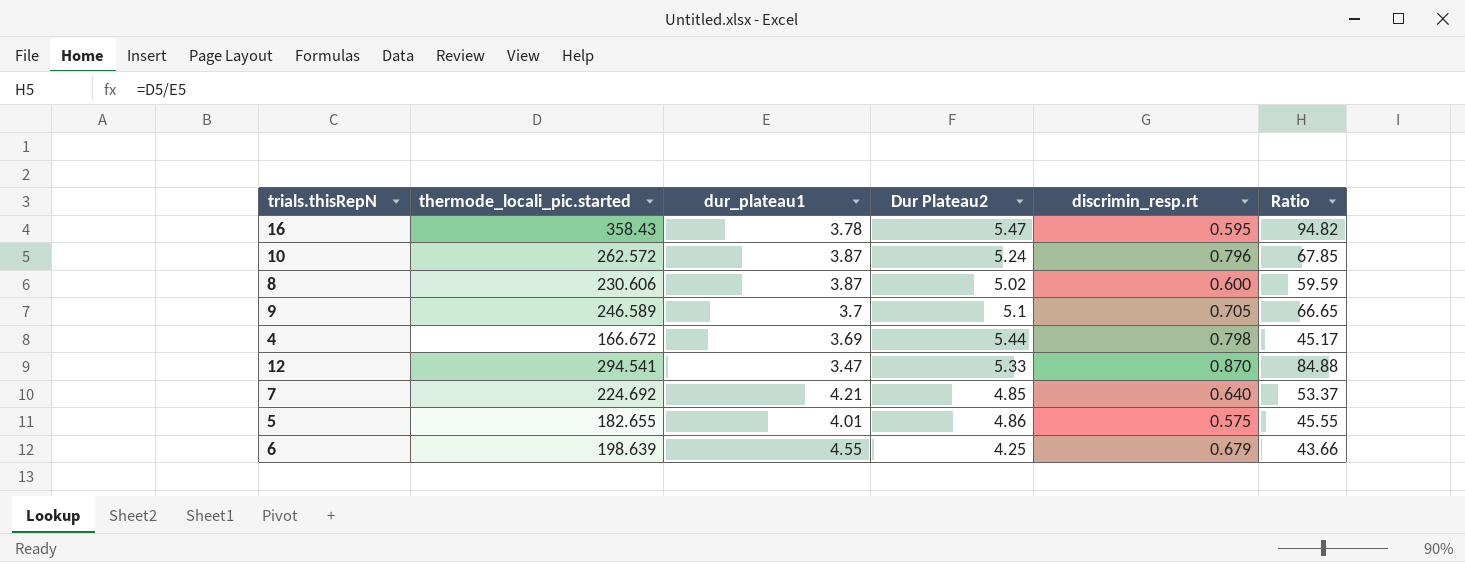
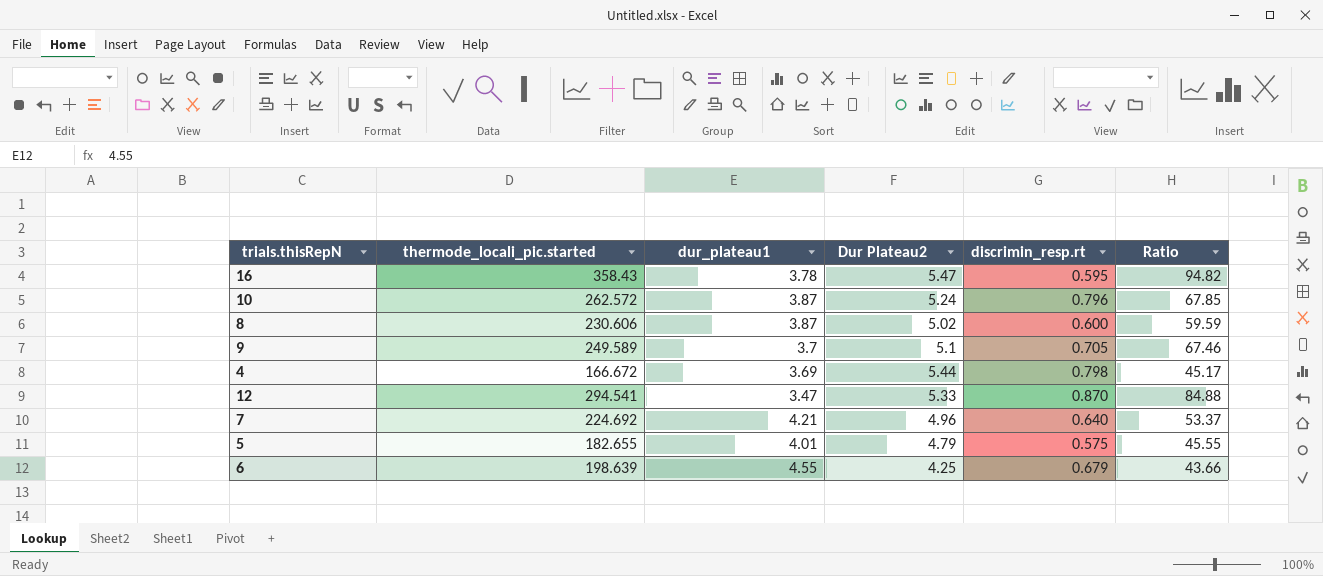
9 | thermode_locali_pic.started: 246.589 -> 249.589
9 | Ratio: 66.65 -> 67.46
7 | Dur Plateau2: 4.85 -> 4.96
5 | Dur Plateau2: 4.86 -> 4.79

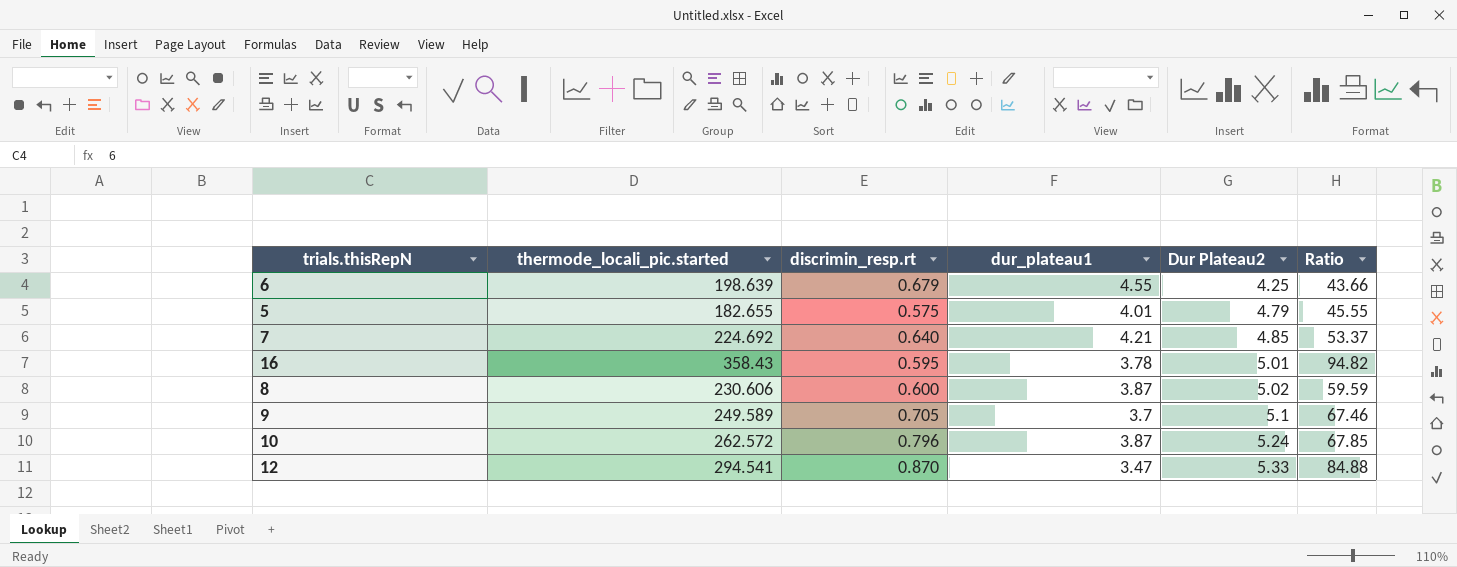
row order: none -> Dur Plateau2 ascending
column discrimin_resp.rt | position: 5 -> 3
row 4: 166.672 | 3.69 | 5.44 | 0.798 | 45.17 -> none
7 | Dur Plateau2: 4.96 -> 4.85
16 | Dur Plateau2: 5.47 -> 5.01

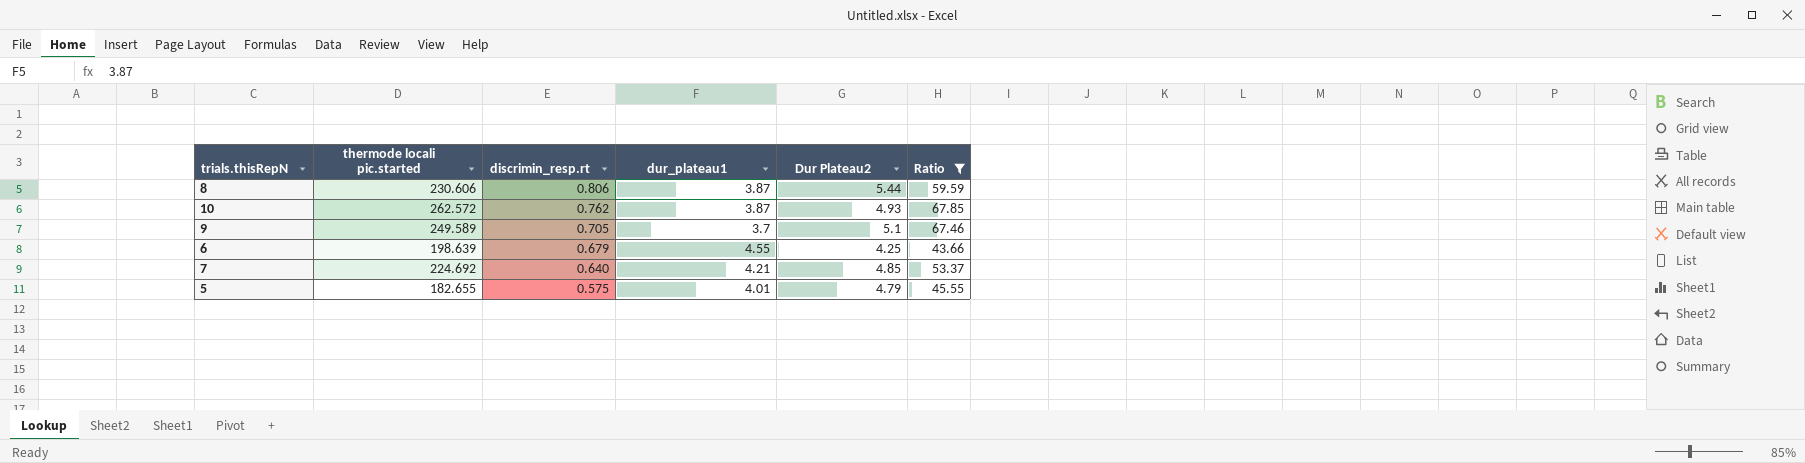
filter: none -> Ratio <= 67.85
row order: Dur Plateau2 ascending -> discrimin_resp.rt descending
column name: thermode_locali_pic.started -> thermode locali pic.started
8 | discrimin_resp.rt: 0.600 -> 0.806
8 | Dur Plateau2: 5.02 -> 5.44
10 | discrimin_resp.rt: 0.796 -> 0.762
10 | Dur Plateau2: 5.24 -> 4.93

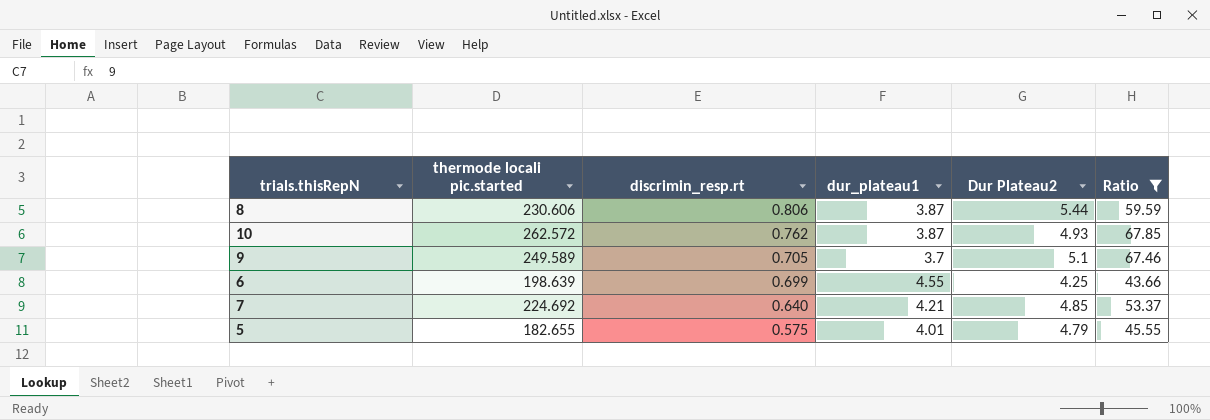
6 | discrimin_resp.rt: 0.679 -> 0.699

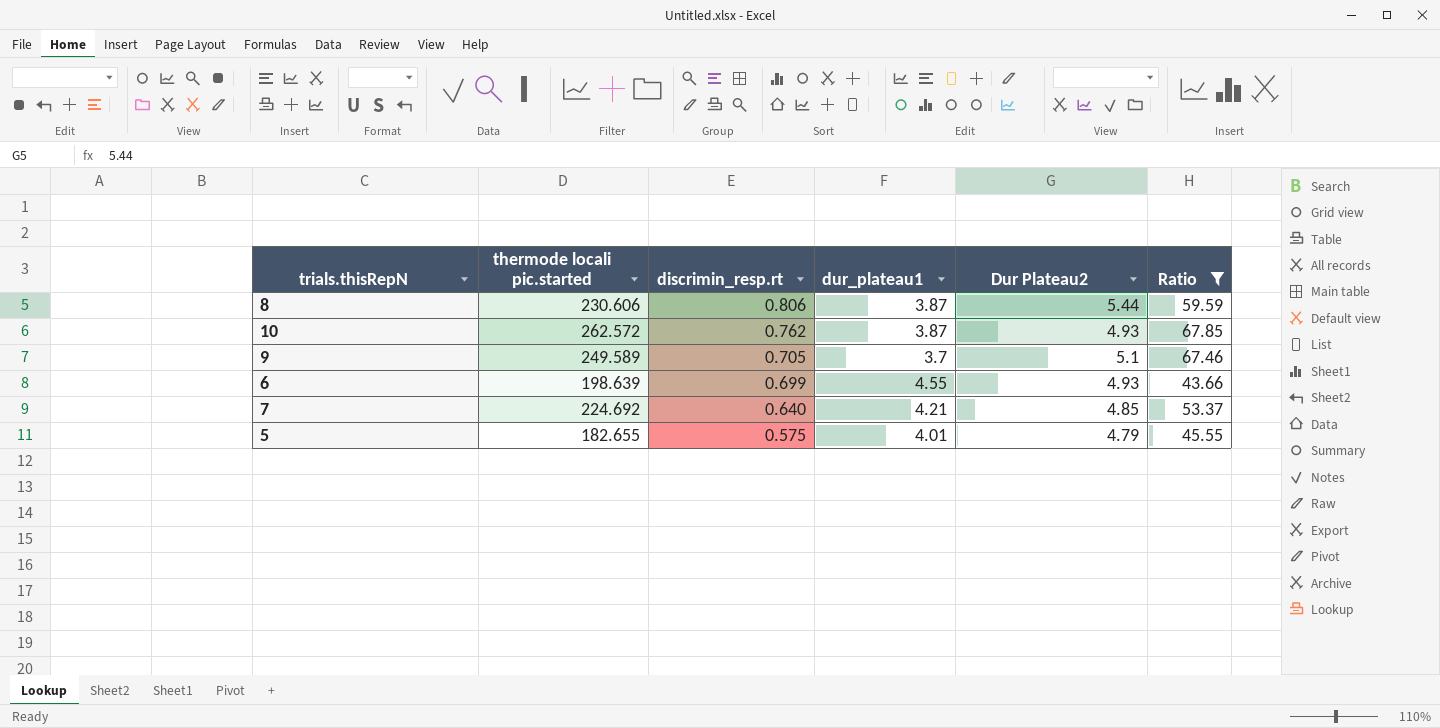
6 | Dur Plateau2: 4.25 -> 4.93

